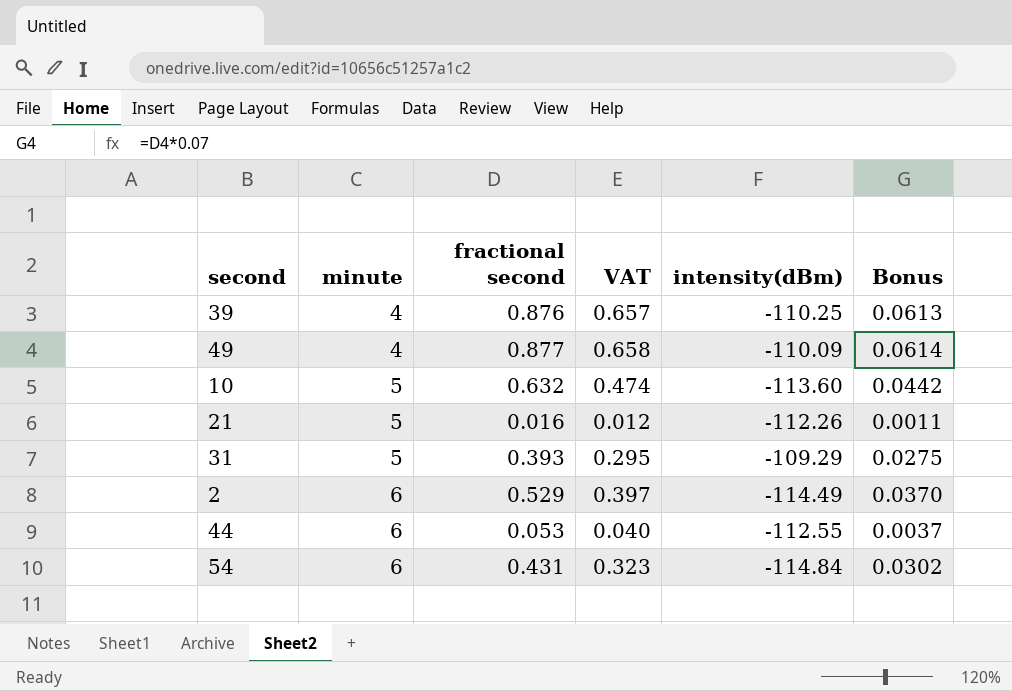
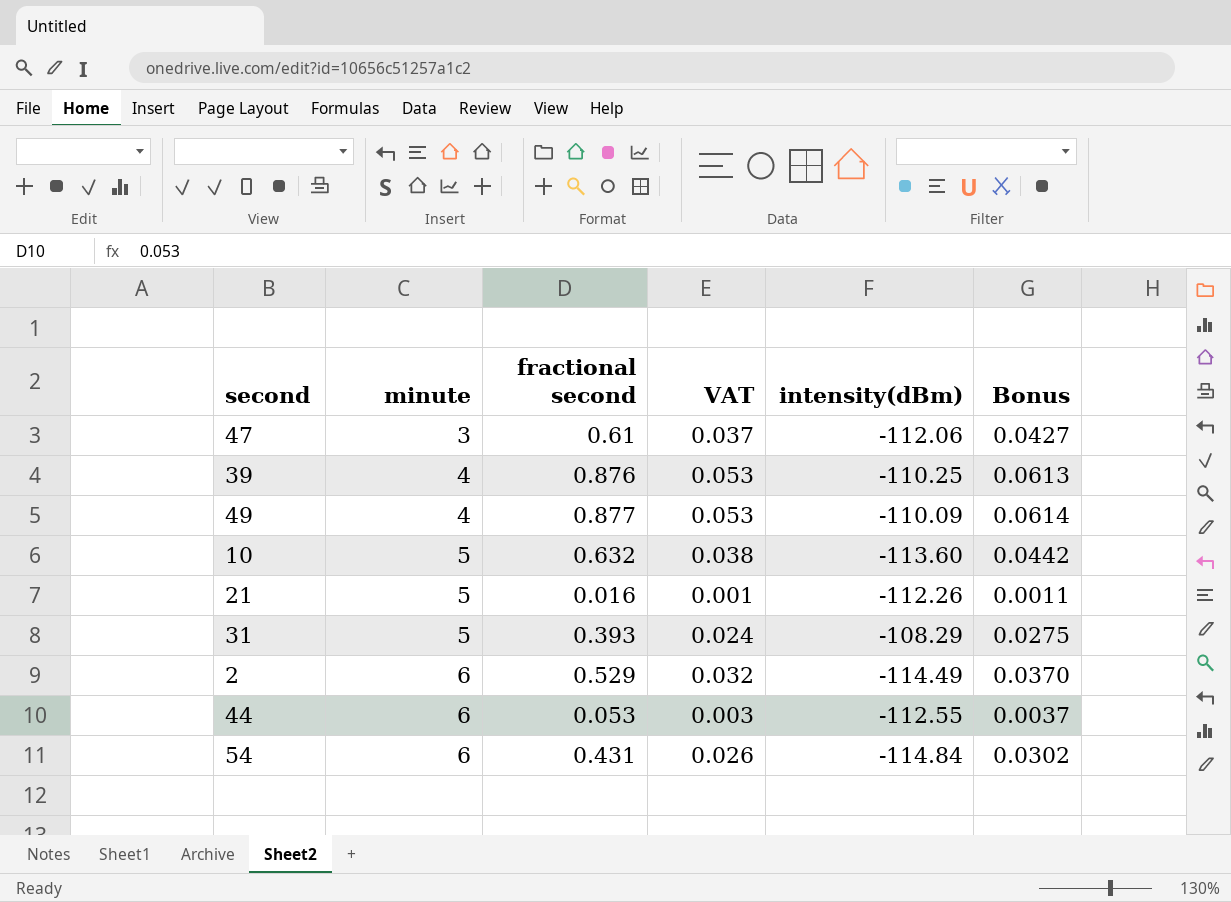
column VAT | formula: [fractional second] * 0.75 -> [fractional second] * 0.06
row 47: none -> 3 | 0.61 | 0.037 | -112.06 | 0.0427
31 | intensity(dBm): -109.29 -> -108.29

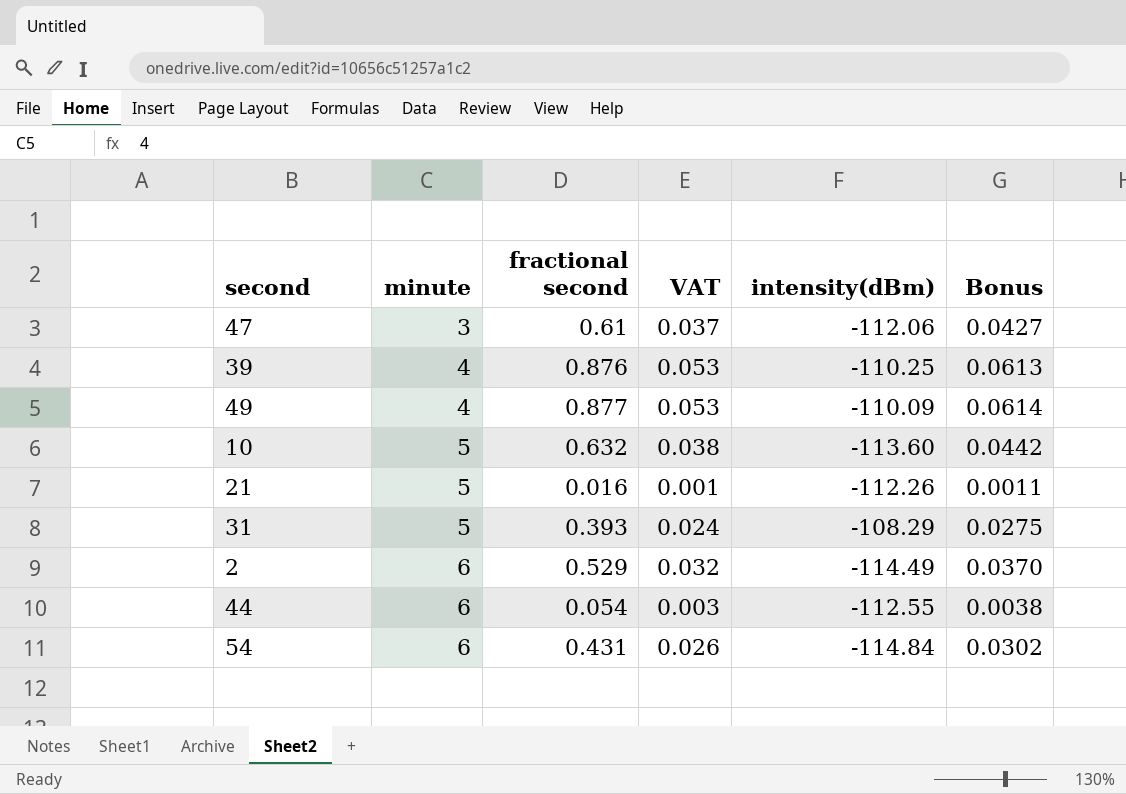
44 | fractional second: 0.053 -> 0.054
44 | Bonus: 0.0037 -> 0.0038

